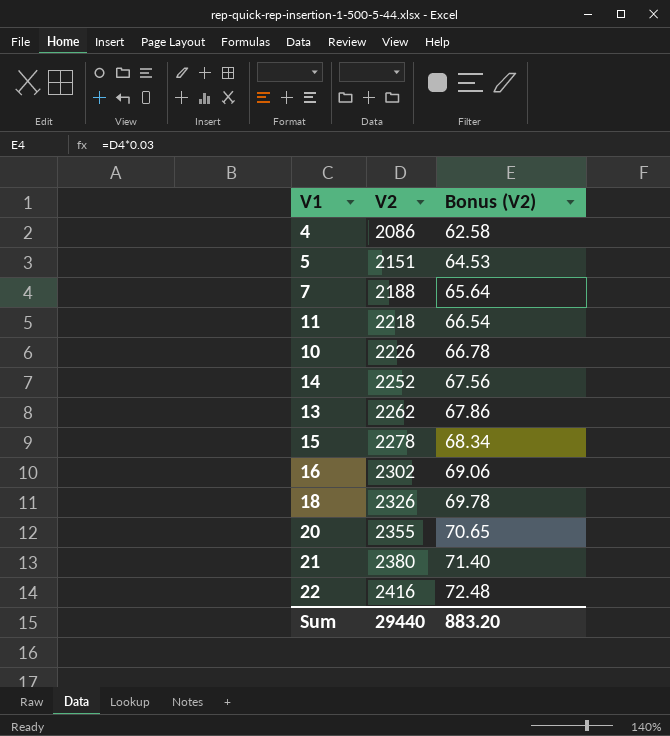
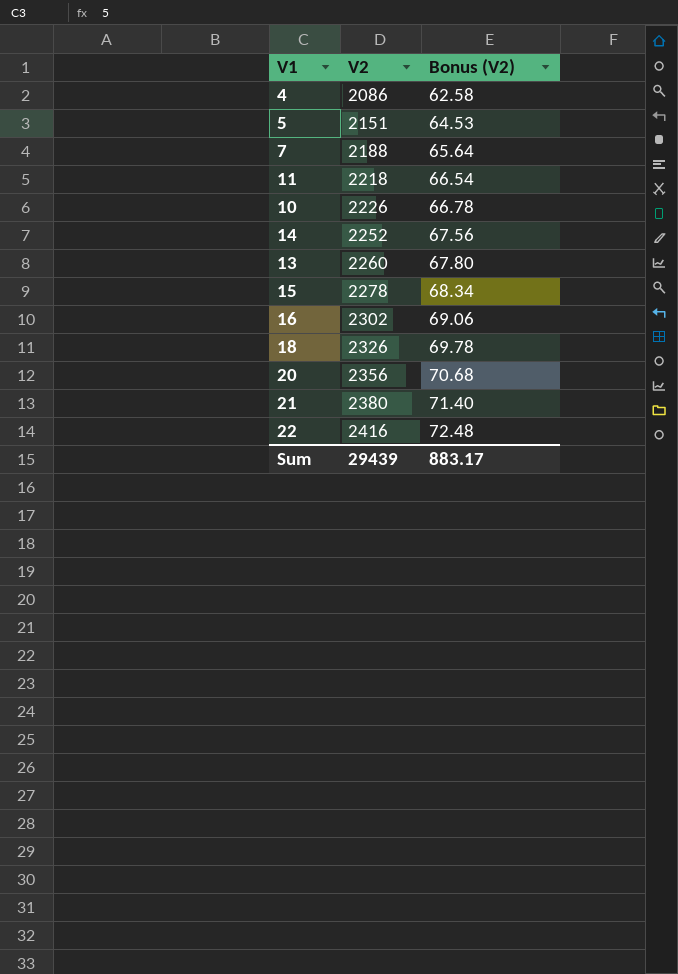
13 | V2: 2262 -> 2260
13 | Bonus (V2): 67.86 -> 67.80
20 | V2: 2355 -> 2356
20 | Bonus (V2): 70.65 -> 70.68
Sum | V2: 29440 -> 29439
Sum | Bonus (V2): 883.20 -> 883.17

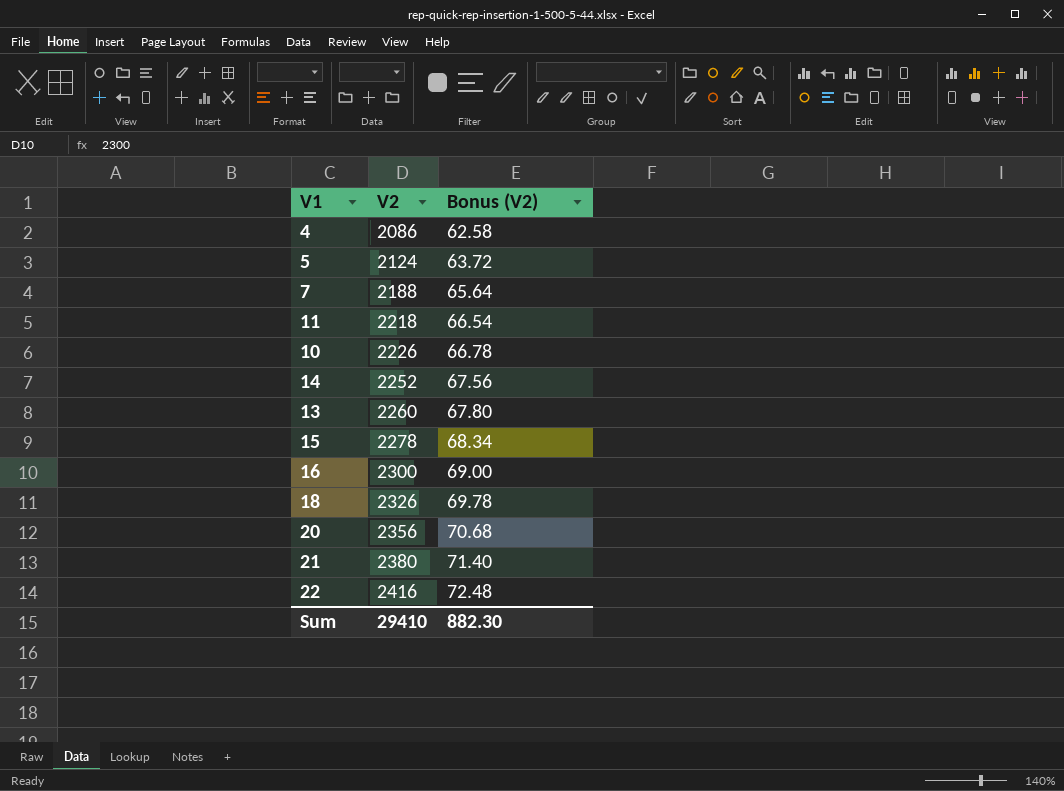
5 | V2: 2151 -> 2124
5 | Bonus (V2): 64.53 -> 63.72
16 | V2: 2302 -> 2300
16 | Bonus (V2): 69.06 -> 69.00
Sum | V2: 29439 -> 29410
Sum | Bonus (V2): 883.17 -> 882.30

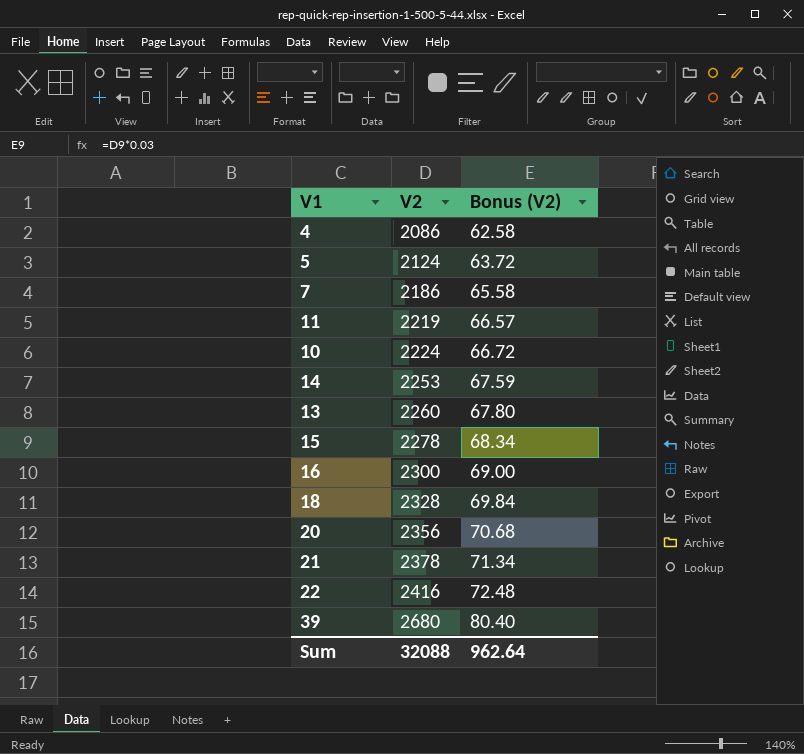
7 | V2: 2188 -> 2186
7 | Bonus (V2): 65.64 -> 65.58
11 | V2: 2218 -> 2219
11 | Bonus (V2): 66.54 -> 66.57
10 | V2: 2226 -> 2224
10 | Bonus (V2): 66.78 -> 66.72
14 | V2: 2252 -> 2253
14 | Bonus (V2): 67.56 -> 67.59
18 | V2: 2326 -> 2328
18 | Bonus (V2): 69.78 -> 69.84
21 | V2: 2380 -> 2378
21 | Bonus (V2): 71.40 -> 71.34
row 39: none -> 2680 | 80.40
Sum | V2: 29410 -> 32088
Sum | Bonus (V2): 882.30 -> 962.64

